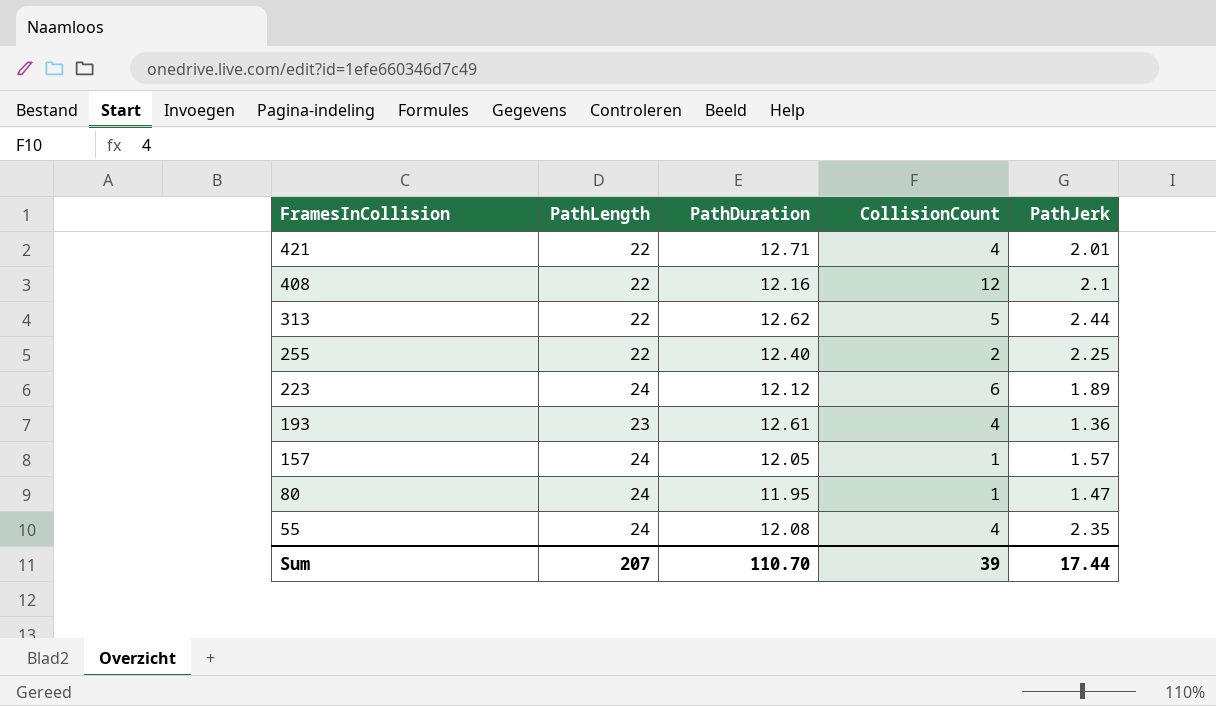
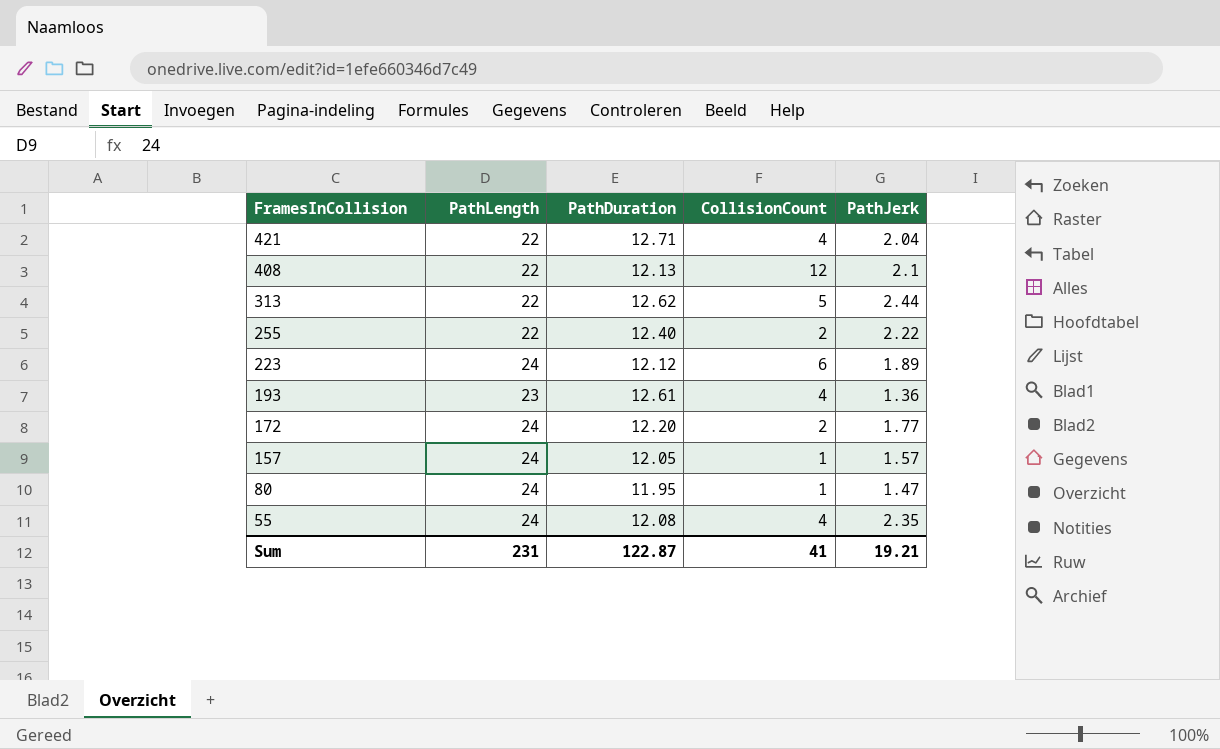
421 | PathJerk: 2.01 -> 2.04
408 | PathDuration: 12.16 -> 12.13
255 | PathJerk: 2.25 -> 2.22
row 172: none -> 24 | 12.20 | 2 | 1.77
Sum | PathLength: 207 -> 231
Sum | PathDuration: 110.70 -> 122.87
Sum | CollisionCount: 39 -> 41
Sum | PathJerk: 17.44 -> 19.21

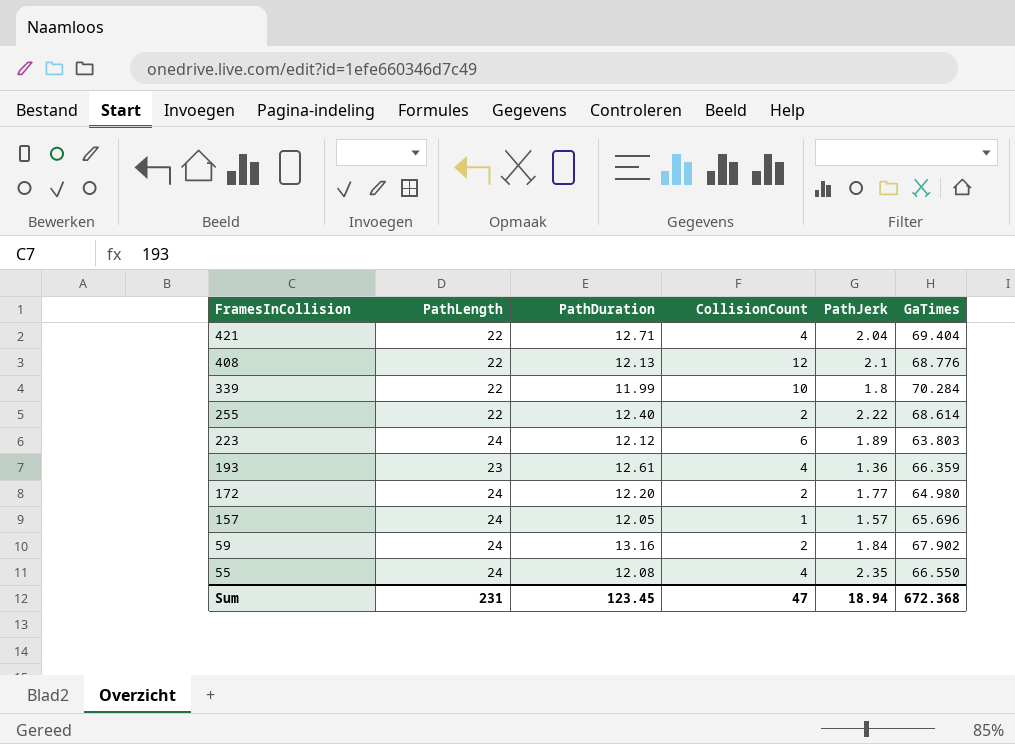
column GaTimes | position: none -> 6
row 313: 22 | 12.62 | 5 | 2.44 -> none
row 80: 24 | 11.95 | 1 | 1.47 -> none
row 339: none -> 22 | 11.99 | 10 | 1.8 | 70.284
row 59: none -> 24 | 13.16 | 2 | 1.84 | 67.902
Sum | PathDuration: 122.87 -> 123.45
Sum | CollisionCount: 41 -> 47
Sum | PathJerk: 19.21 -> 18.94

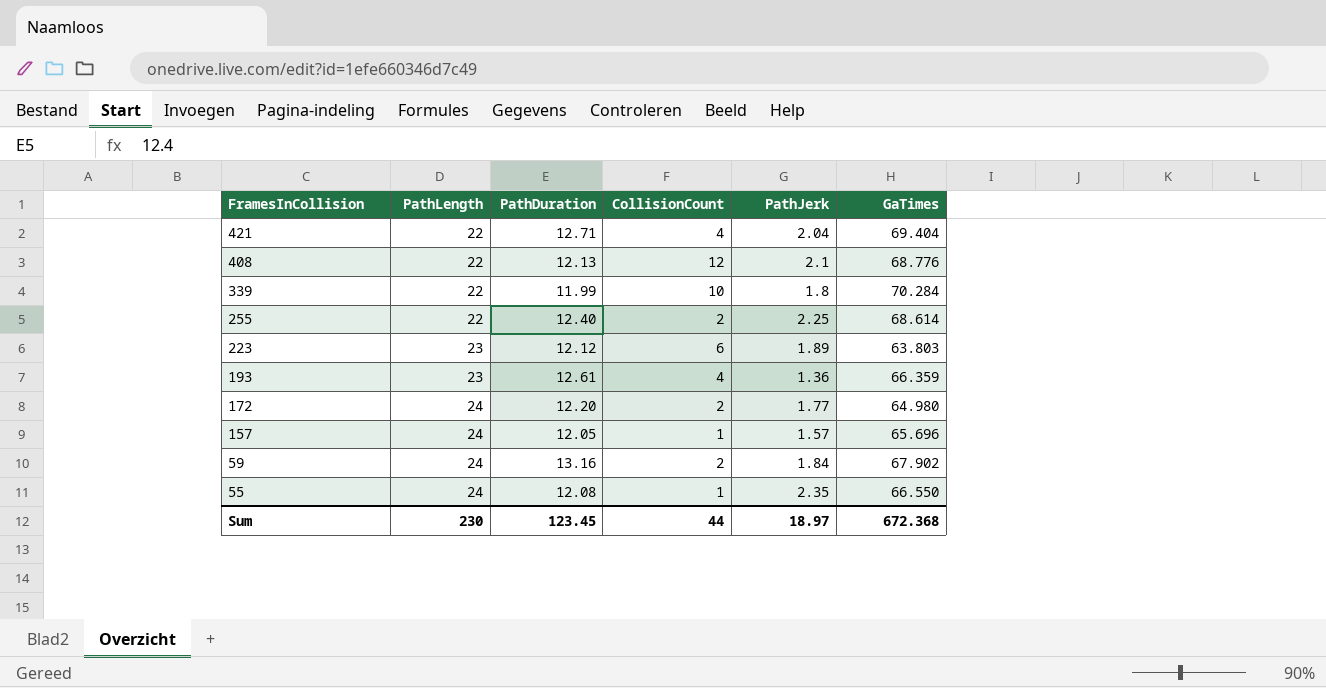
255 | PathJerk: 2.22 -> 2.25
223 | PathLength: 24 -> 23
55 | CollisionCount: 4 -> 1
Sum | PathLength: 231 -> 230
Sum | CollisionCount: 47 -> 44
Sum | PathJerk: 18.94 -> 18.97

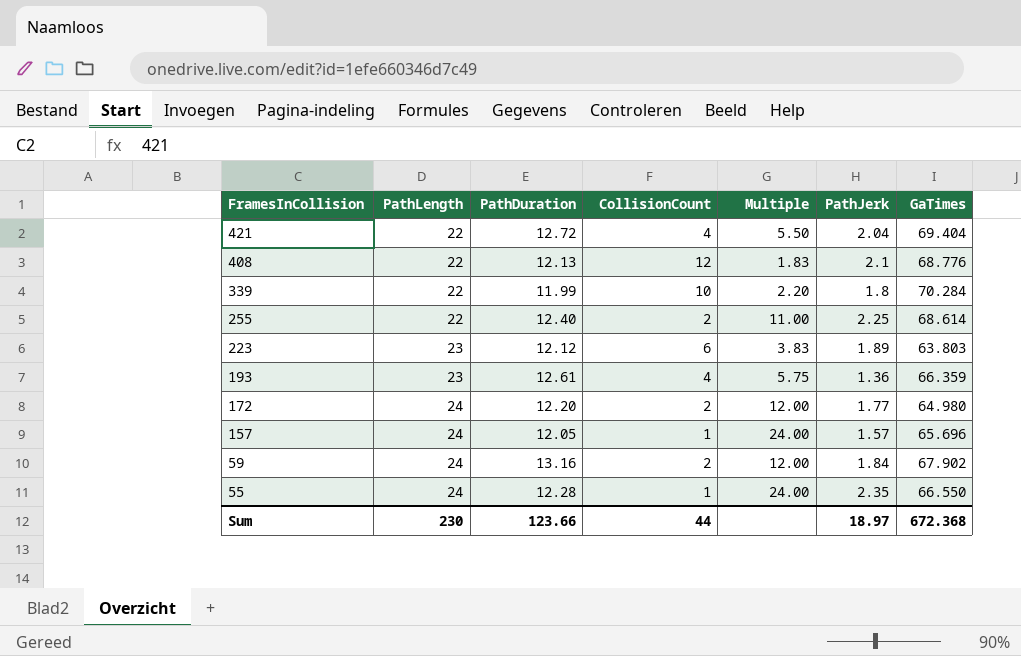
column Multiple | formula: none -> [PathLength] / [CollisionCount]
421 | PathDuration: 12.71 -> 12.72
55 | PathDuration: 12.08 -> 12.28
Sum | PathDuration: 123.45 -> 123.66

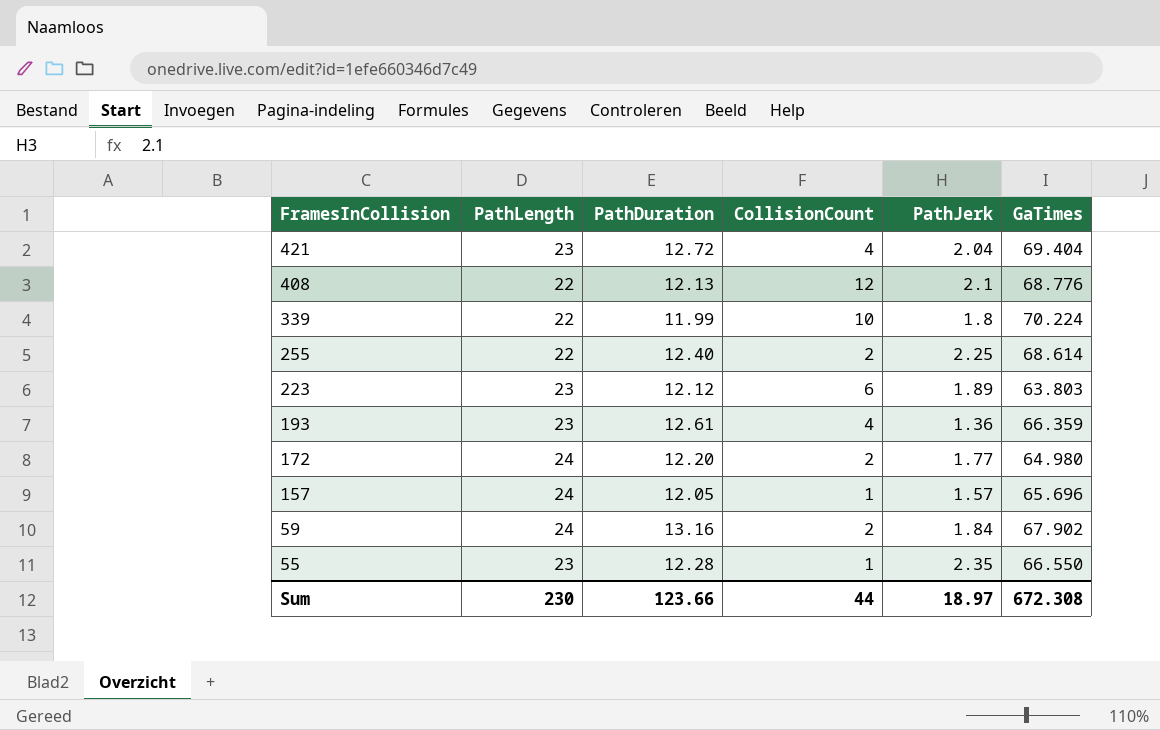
column Multiple | formula: [PathLength] / [CollisionCount] -> none
421 | PathLength: 22 -> 23
339 | GaTimes: 70.284 -> 70.224
55 | PathLength: 24 -> 23
Sum | GaTimes: 672.368 -> 672.308

